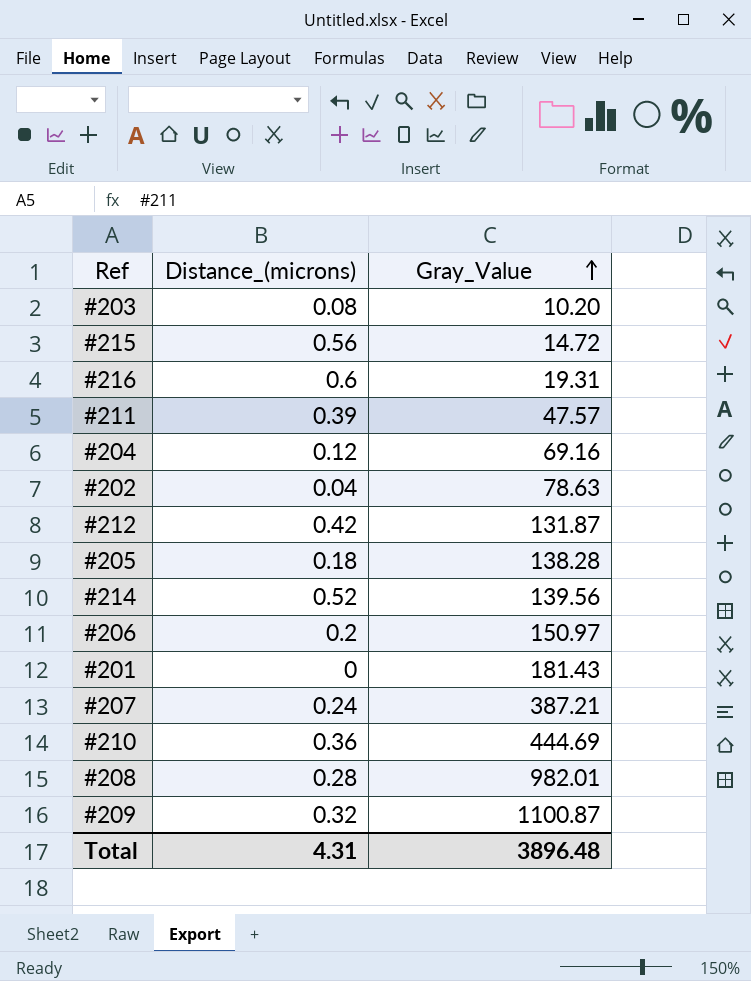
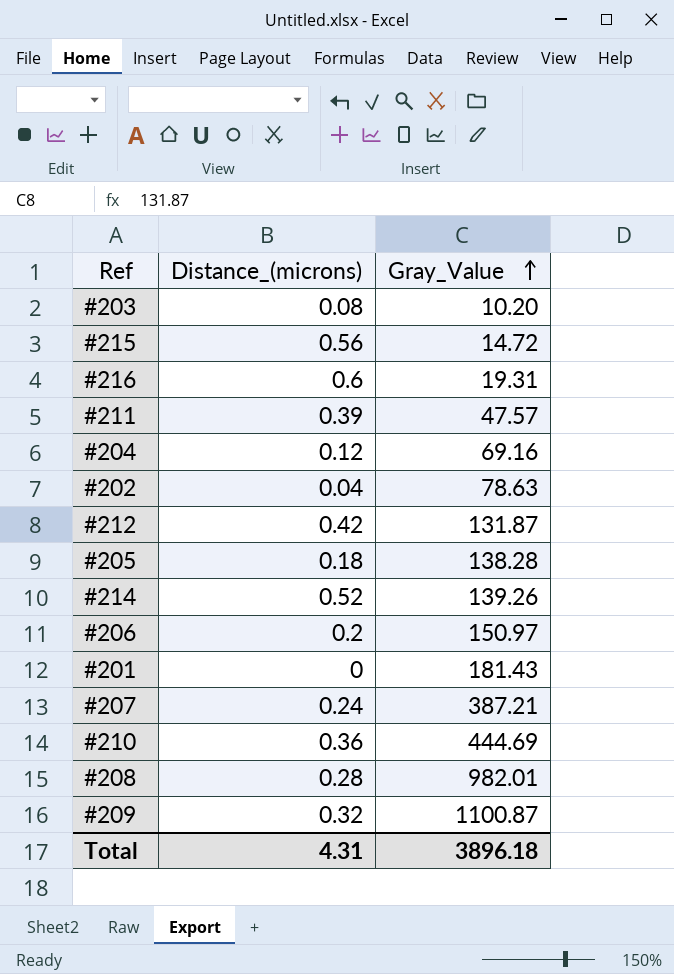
#214 | Gray_Value: 139.56 -> 139.26
Total | Gray_Value: 3896.48 -> 3896.18

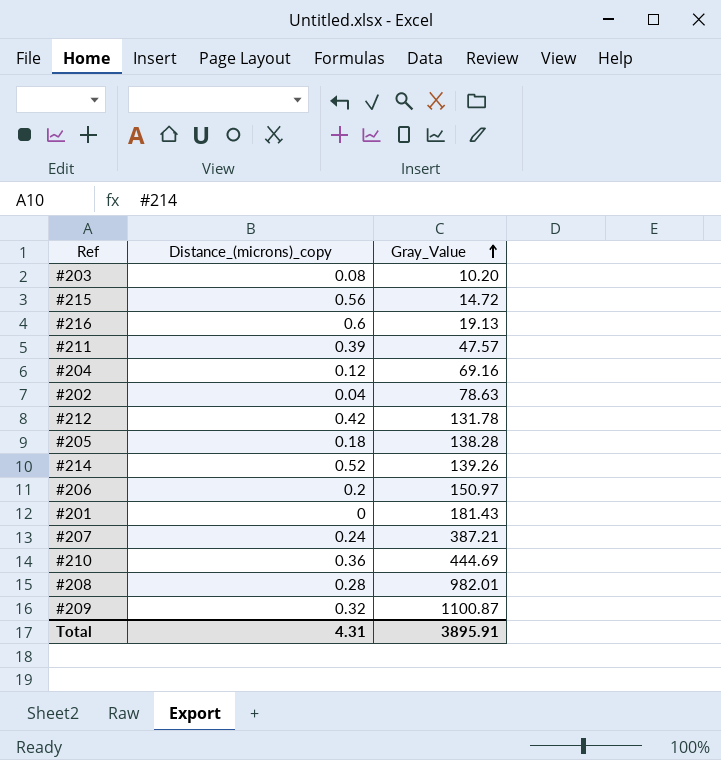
column name: Distance_(microns) -> Distance_(microns)_copy
#216 | Gray_Value: 19.31 -> 19.13
#212 | Gray_Value: 131.87 -> 131.78
Total | Gray_Value: 3896.18 -> 3895.91

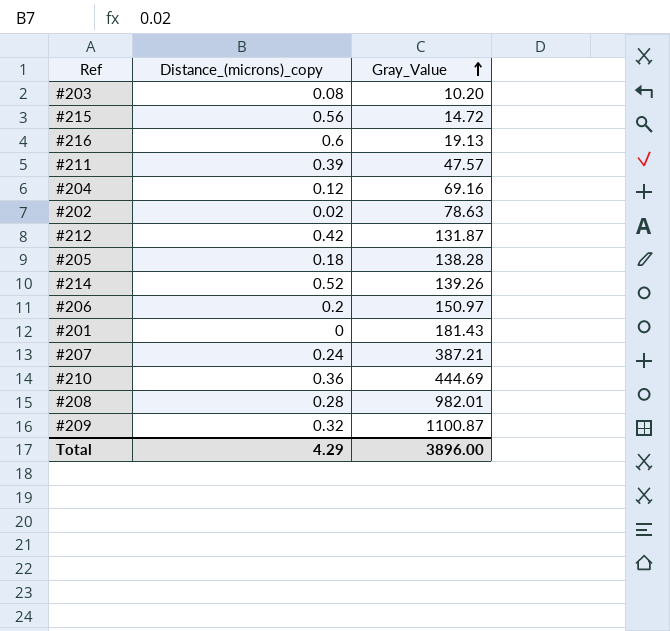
#202 | Distance_(microns)_copy: 0.04 -> 0.02
#212 | Gray_Value: 131.78 -> 131.87
Total | Distance_(microns)_copy: 4.31 -> 4.29
Total | Gray_Value: 3895.91 -> 3896.00

